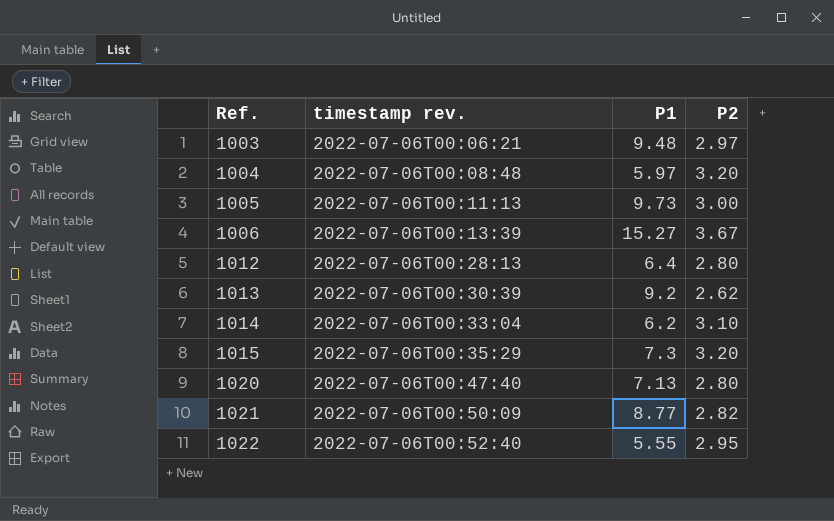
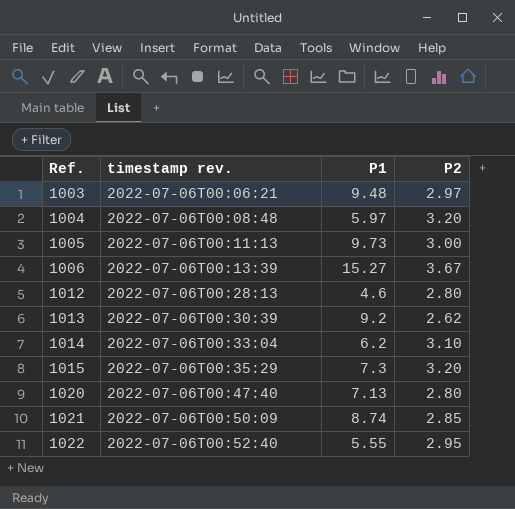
1012 | P1: 6.4 -> 4.6
1021 | P1: 8.77 -> 8.74
1021 | P2: 2.82 -> 2.85

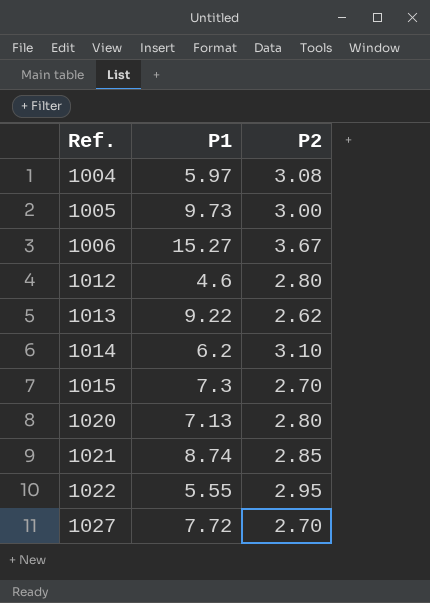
column timestamp rev. | position: 2 -> none
row 1003: 2022-07-06T00:06:21 | 9.48 | 2.97 -> none
1004 | P2: 3.20 -> 3.08
1013 | P1: 9.2 -> 9.22
1015 | P2: 3.20 -> 2.70
row 1027: none -> 7.72 | 2.70

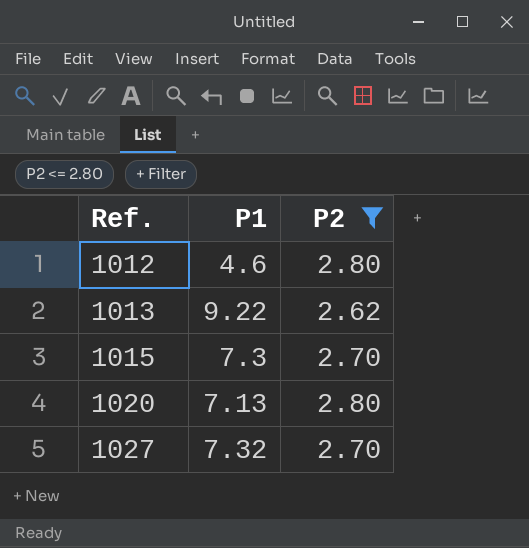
filter: none -> P2 <= 2.80
1027 | P1: 7.72 -> 7.32

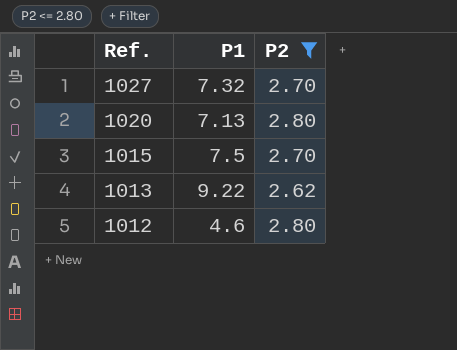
row order: Ref. ascending -> Ref. descending
1015 | P1: 7.3 -> 7.5

